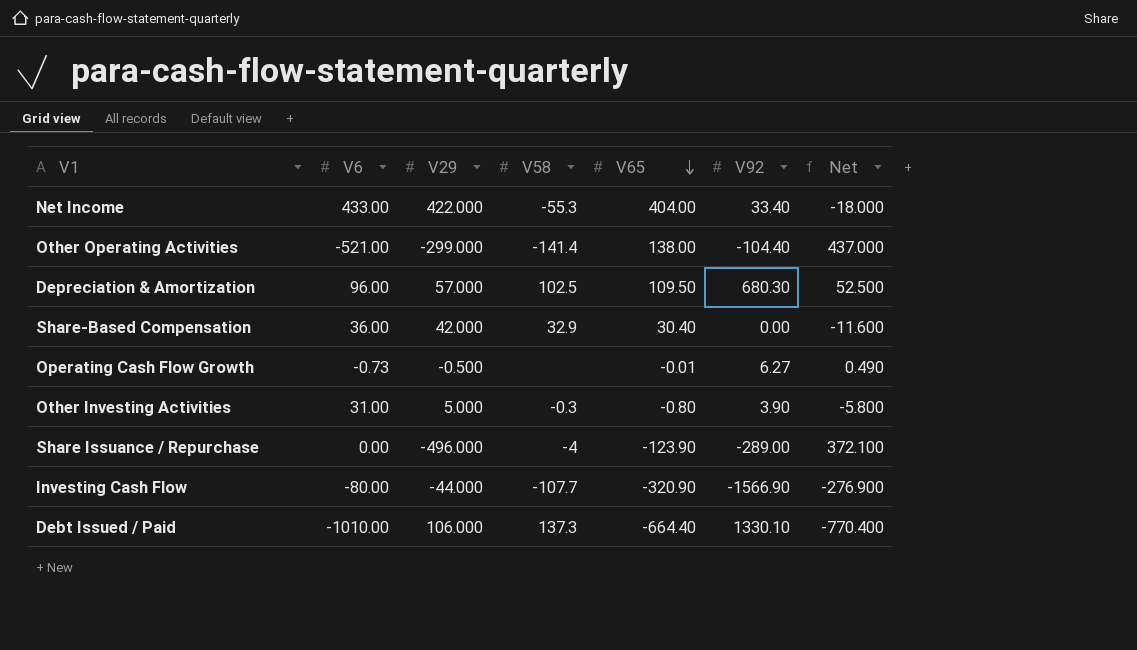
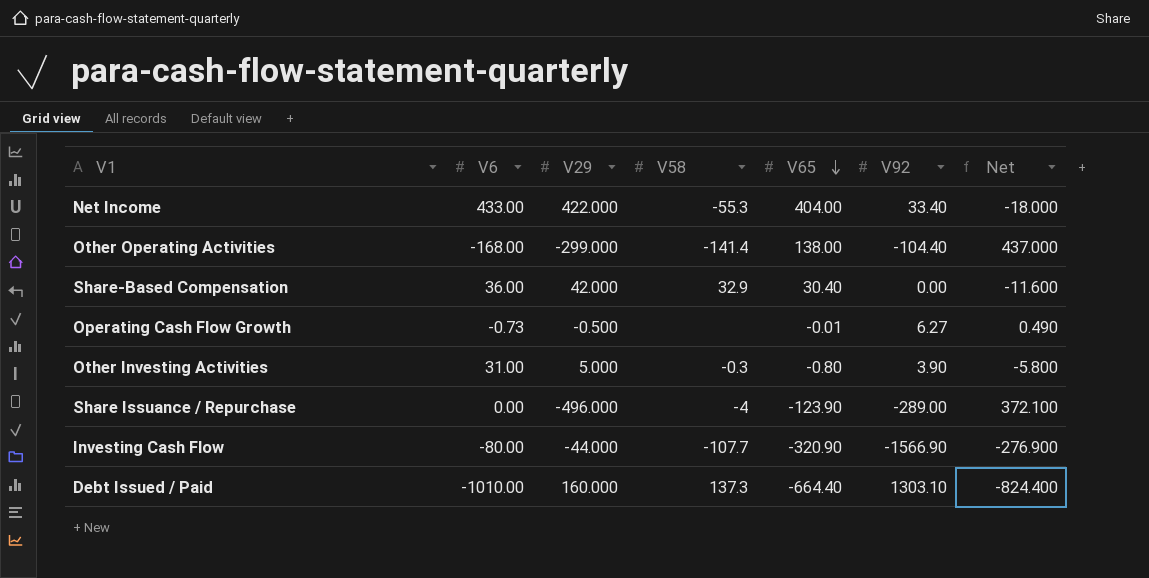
row Depreciation & Amortization: 96.00 | 57.000 | 102.5 | 109.50 | 680.30 | 52.500 -> none
Other Operating Activities | V6: -521.00 -> -168.00
Debt Issued / Paid | V29: 106.000 -> 160.000
Debt Issued / Paid | V92: 1330.10 -> 1303.10
Debt Issued / Paid | Net: -770.400 -> -824.400

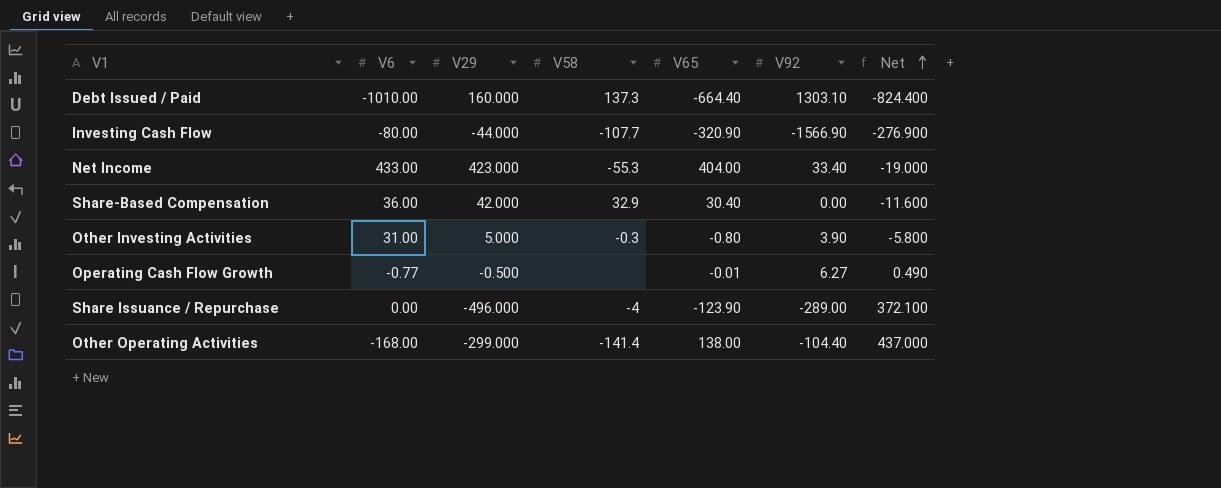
row order: V65 descending -> Net ascending
Net Income | V29: 422.000 -> 423.000
Net Income | Net: -18.000 -> -19.000
Operating Cash Flow Growth | V6: -0.73 -> -0.77

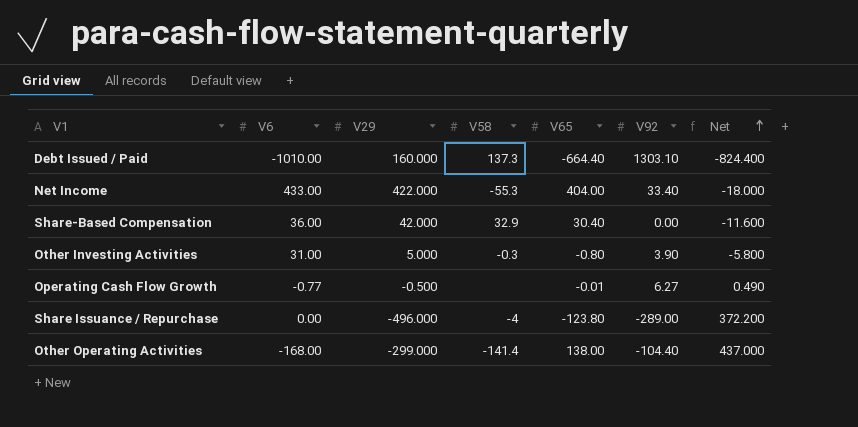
row Investing Cash Flow: -80.00 | -44.000 | -107.7 | -320.90 | -1566.90 | -276.900 -> none
Net Income | V29: 423.000 -> 422.000
Net Income | Net: -19.000 -> -18.000
Share Issuance / Repurchase | V65: -123.90 -> -123.80
Share Issuance / Repurchase | Net: 372.100 -> 372.200

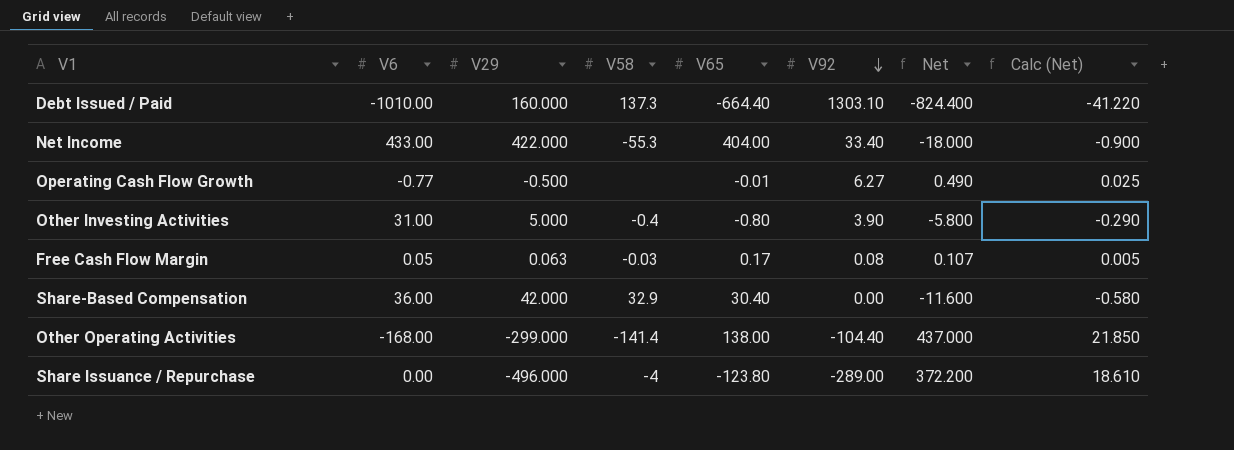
row order: Net ascending -> V92 descending
column Calc (Net) | formula: none -> [Net] * 0.05
Other Investing Activities | V58: -0.3 -> -0.4
row Free Cash Flow Margin: none -> 0.05 | 0.063 | -0.03 | 0.17 | 0.08 | 0.107 | 0.005

